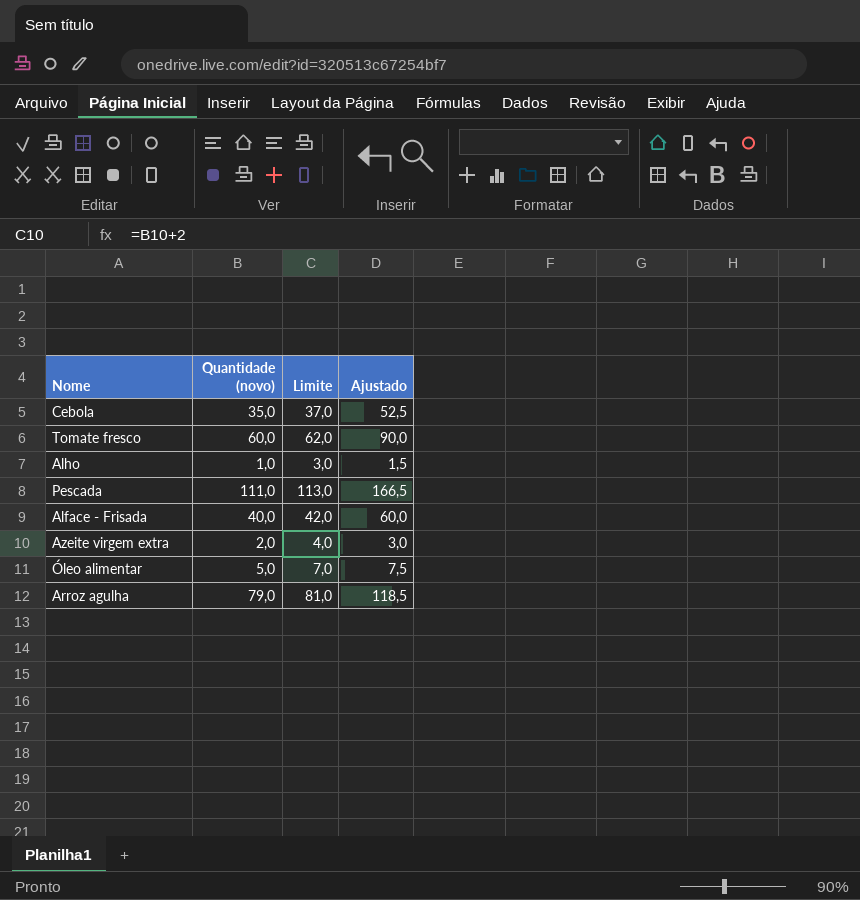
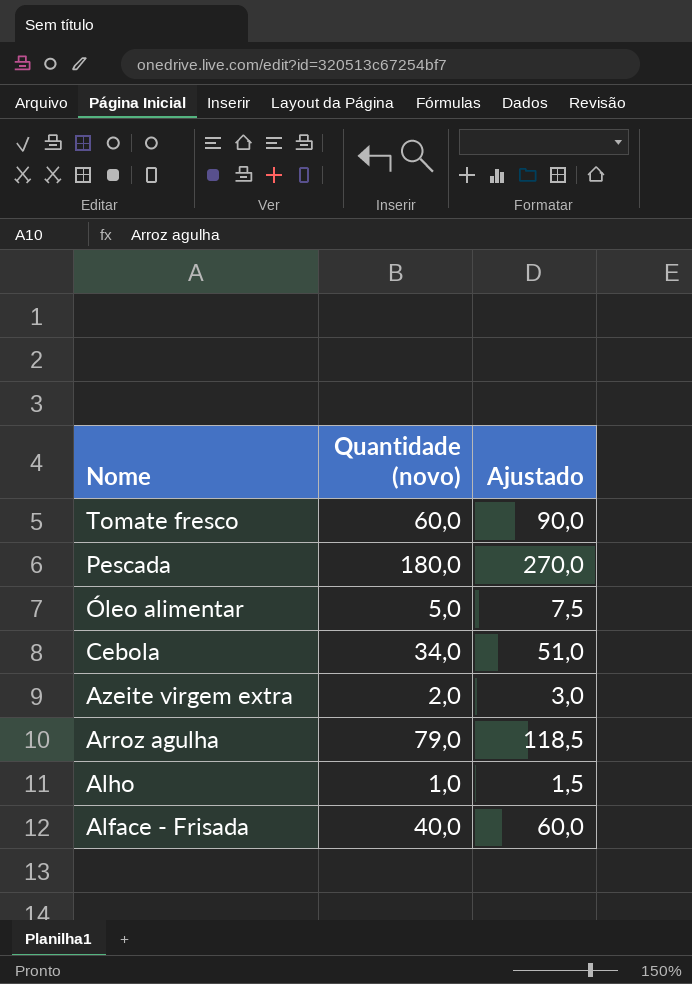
row order: none -> Nome descending
column Limite | formula: [Quantidade (novo)] + 2 -> none
Pescada | Quantidade (novo): 111,0 -> 180,0
Pescada | Ajustado: 166,5 -> 270,0
Cebola | Quantidade (novo): 35,0 -> 34,0
Cebola | Ajustado: 52,5 -> 51,0

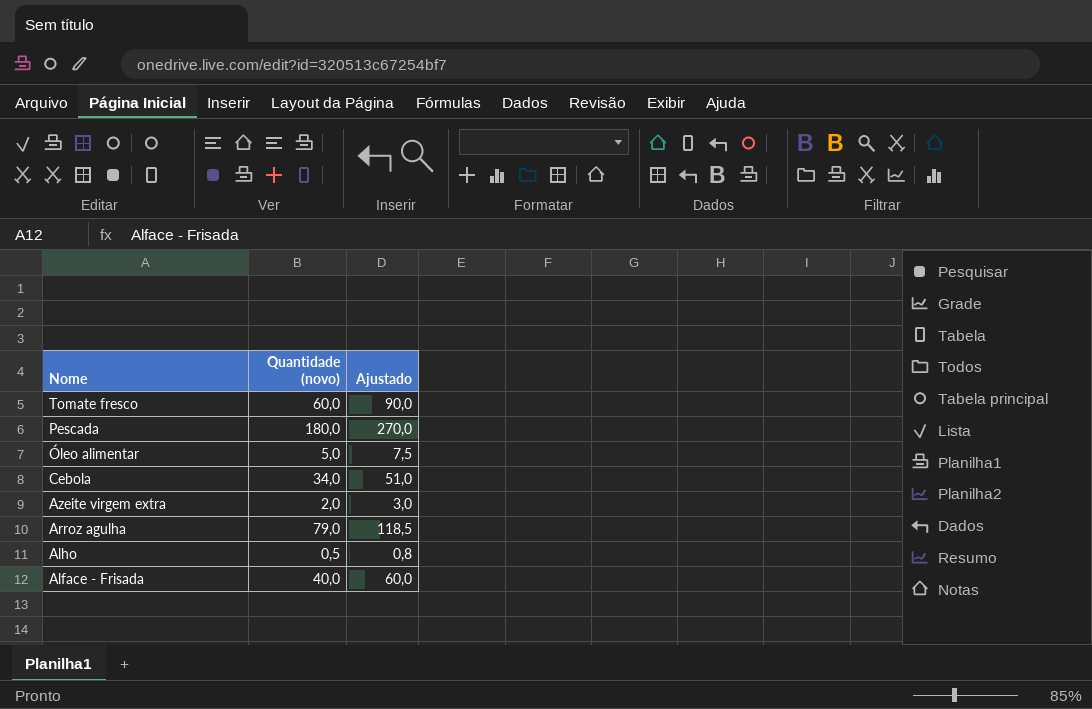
Alho | Quantidade (novo): 1,0 -> 0,5
Alho | Ajustado: 1,5 -> 0,8

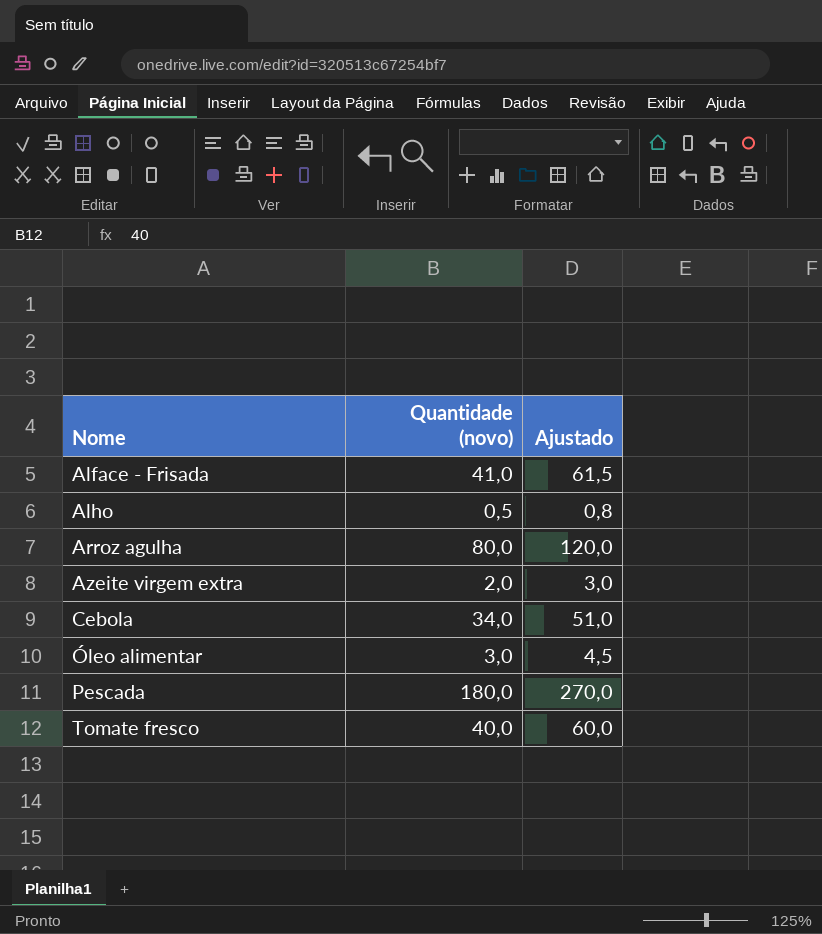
row order: Nome descending -> Nome ascending
Alface - Frisada | Quantidade (novo): 40,0 -> 41,0
Alface - Frisada | Ajustado: 60,0 -> 61,5
Arroz agulha | Quantidade (novo): 79,0 -> 80,0
Arroz agulha | Ajustado: 118,5 -> 120,0
Óleo alimentar | Quantidade (novo): 5,0 -> 3,0
Óleo alimentar | Ajustado: 7,5 -> 4,5
Tomate fresco | Quantidade (novo): 60,0 -> 40,0
Tomate fresco | Ajustado: 90,0 -> 60,0

